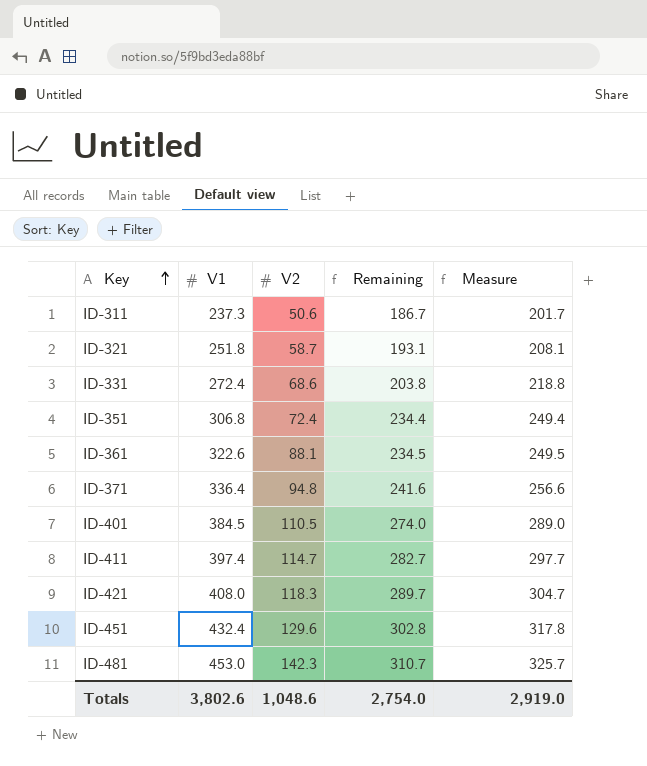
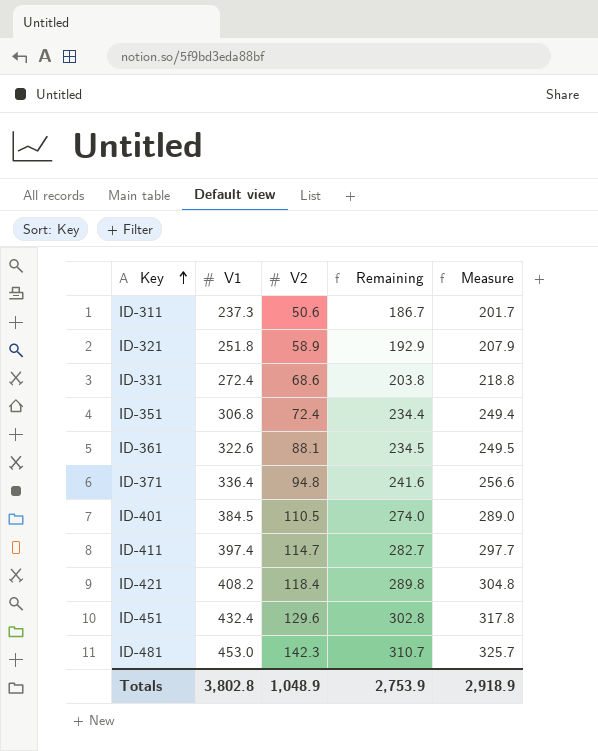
ID-321 | V2: 58.7 -> 58.9
ID-321 | Remaining: 193.1 -> 192.9
ID-321 | Measure: 208.1 -> 207.9
ID-421 | V1: 408.0 -> 408.2
ID-421 | V2: 118.3 -> 118.4
ID-421 | Remaining: 289.7 -> 289.8
ID-421 | Measure: 304.7 -> 304.8
Totals | V1: 3,802.6 -> 3,802.8
Totals | V2: 1,048.6 -> 1,048.9
Totals | Remaining: 2,754.0 -> 2,753.9
Totals | Measure: 2,919.0 -> 2,918.9

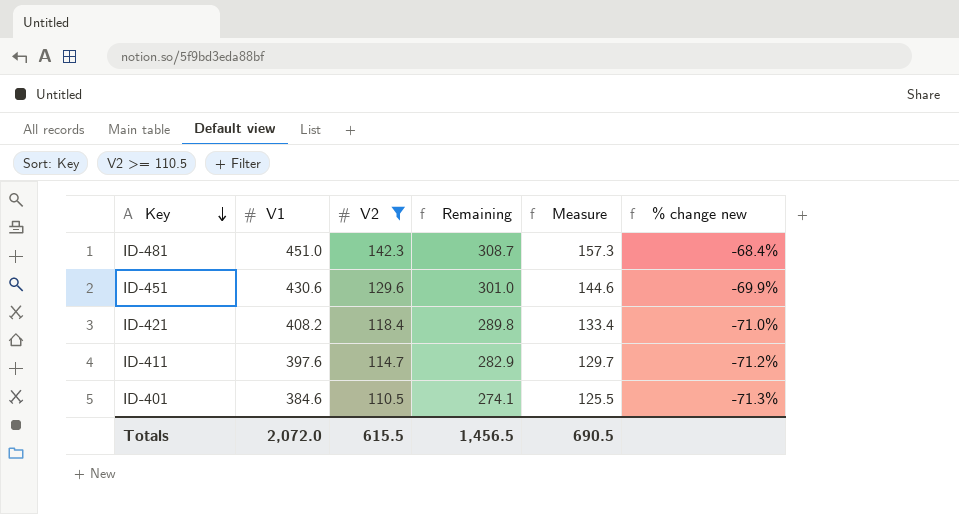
filter: none -> V2 >= 110.5
row order: Key ascending -> Key descending
column Measure | formula: [Remaining] + 15 -> [V2] + 15
column % change new | formula: none -> ([V2] - [V1]) / [V1]
ID-481 | V1: 453.0 -> 451.0
ID-481 | Remaining: 310.7 -> 308.7
ID-451 | V1: 432.4 -> 430.6
ID-451 | Remaining: 302.8 -> 301.0
ID-411 | V1: 397.4 -> 397.6
ID-411 | Remaining: 282.7 -> 282.9
ID-401 | V1: 384.5 -> 384.6
ID-401 | Remaining: 274.0 -> 274.1
Totals | V1: 3,802.8 -> 2,072.0
Totals | V2: 1,048.9 -> 615.5
Totals | Remaining: 2,753.9 -> 1,456.5
Totals | Measure: 2,918.9 -> 690.5

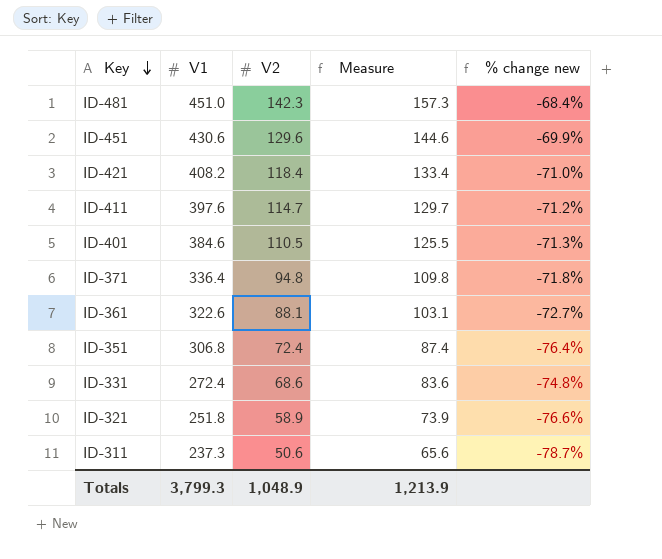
filter: V2 >= 110.5 -> none
column Remaining | formula: [V1] - [V2] -> none
Totals | V1: 2,072.0 -> 3,799.3
Totals | V2: 615.5 -> 1,048.9
Totals | Measure: 690.5 -> 1,213.9

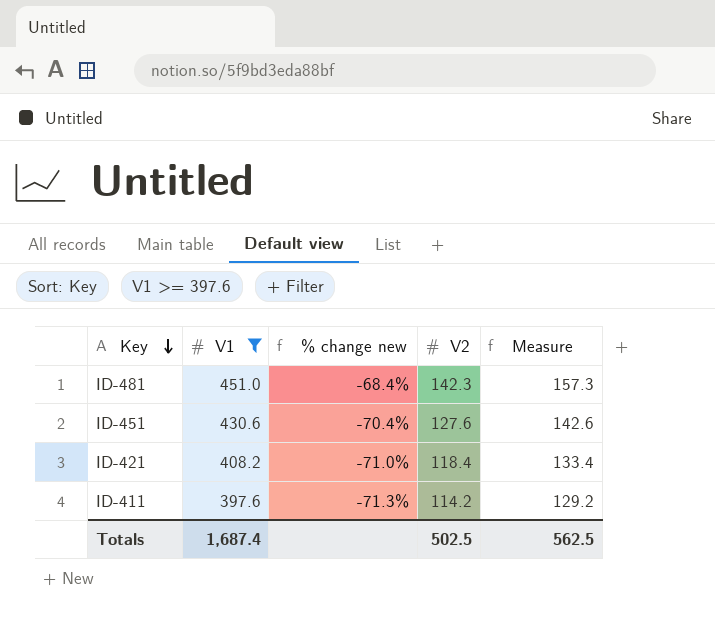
filter: none -> V1 >= 397.6
column % change new | position: 5 -> 3
ID-451 | % change new: -69.9% -> -70.4%
ID-451 | V2: 129.6 -> 127.6
ID-451 | Measure: 144.6 -> 142.6
ID-411 | % change new: -71.2% -> -71.3%
ID-411 | V2: 114.7 -> 114.2
ID-411 | Measure: 129.7 -> 129.2
Totals | V1: 3,799.3 -> 1,687.4
Totals | V2: 1,048.9 -> 502.5
Totals | Measure: 1,213.9 -> 562.5

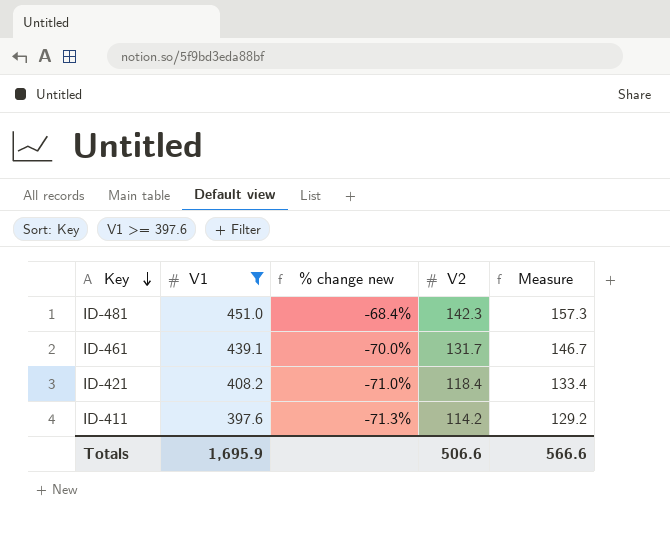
row ID-451: 430.6 | -70.4% | 127.6 | 142.6 -> none
row ID-461: none -> 439.1 | -70.0% | 131.7 | 146.7
Totals | V1: 1,687.4 -> 1,695.9
Totals | V2: 502.5 -> 506.6
Totals | Measure: 562.5 -> 566.6

